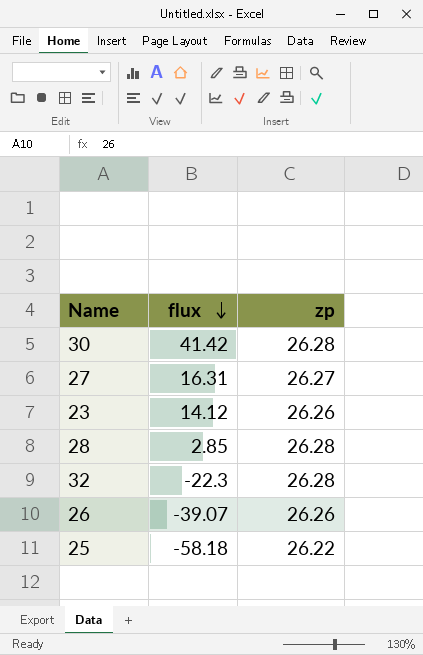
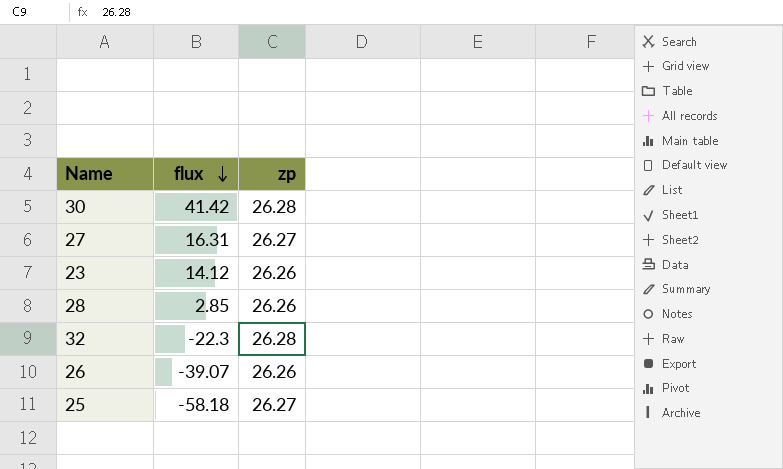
28 | zp: 26.28 -> 26.26
25 | zp: 26.22 -> 26.27

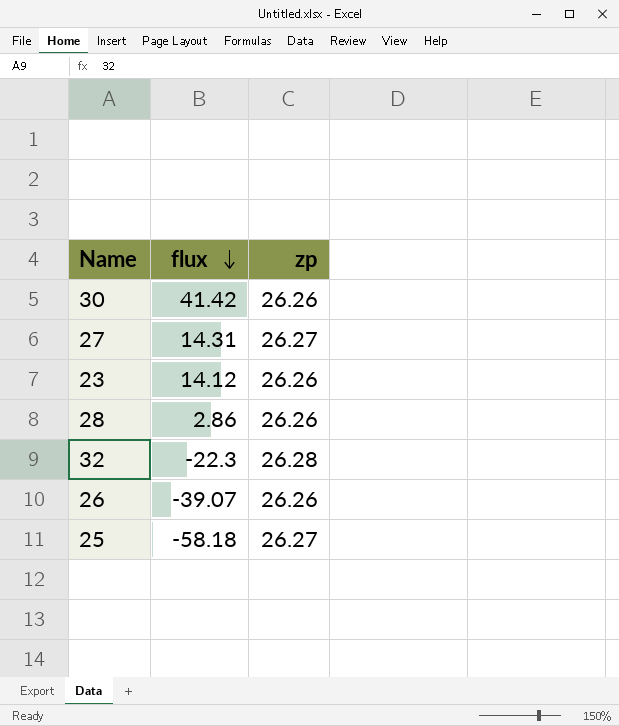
30 | zp: 26.28 -> 26.26
27 | flux: 16.31 -> 14.31
28 | flux: 2.85 -> 2.86

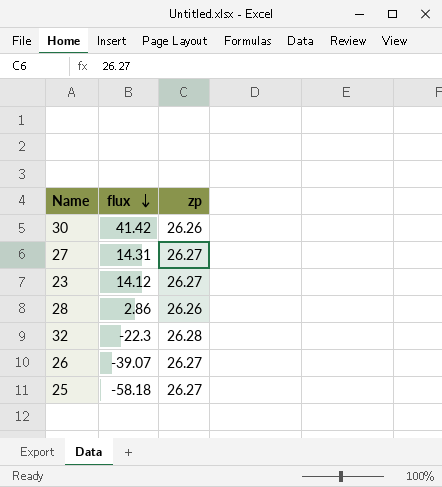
23 | zp: 26.26 -> 26.27
26 | zp: 26.26 -> 26.27

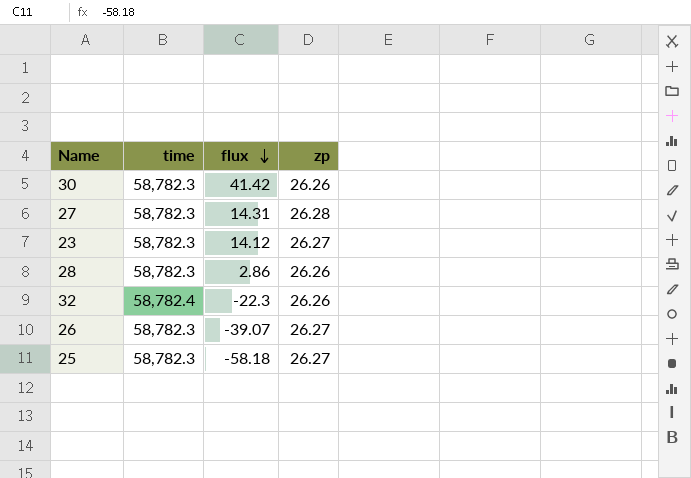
column time | position: none -> 2
27 | zp: 26.27 -> 26.28
32 | zp: 26.28 -> 26.26

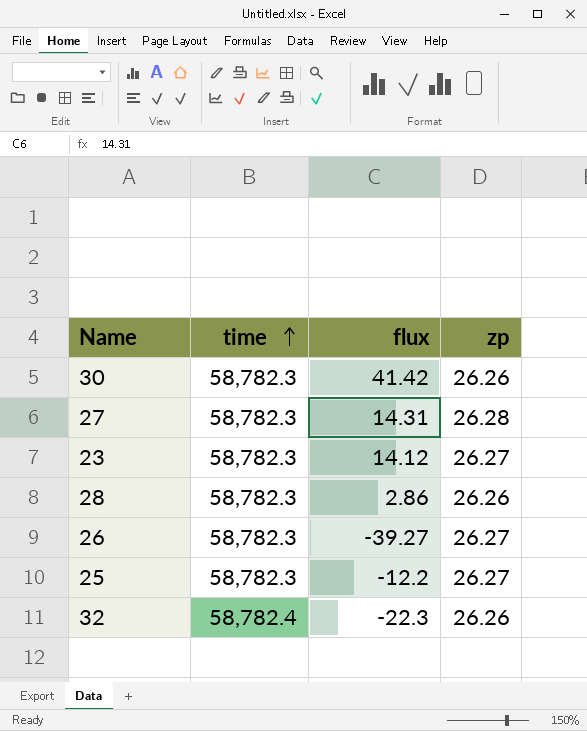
row order: flux descending -> time ascending
26 | flux: -39.07 -> -39.27
25 | flux: -58.18 -> -12.2

